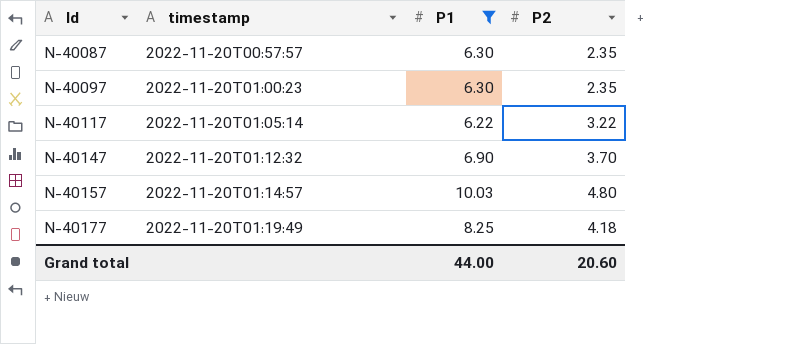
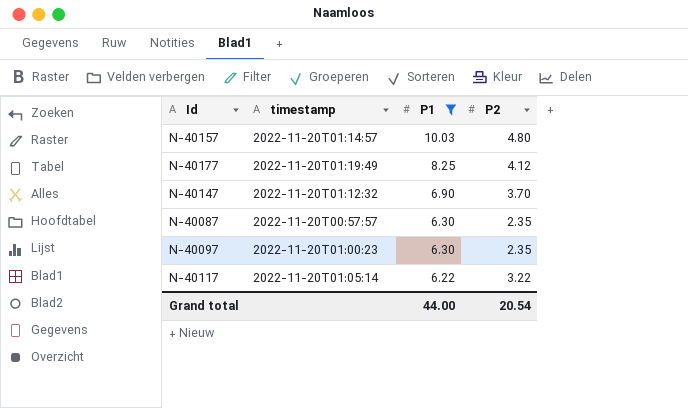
row order: Id ascending -> P1 descending
N-40177 | P2: 4.18 -> 4.12
Grand total | P2: 20.60 -> 20.54

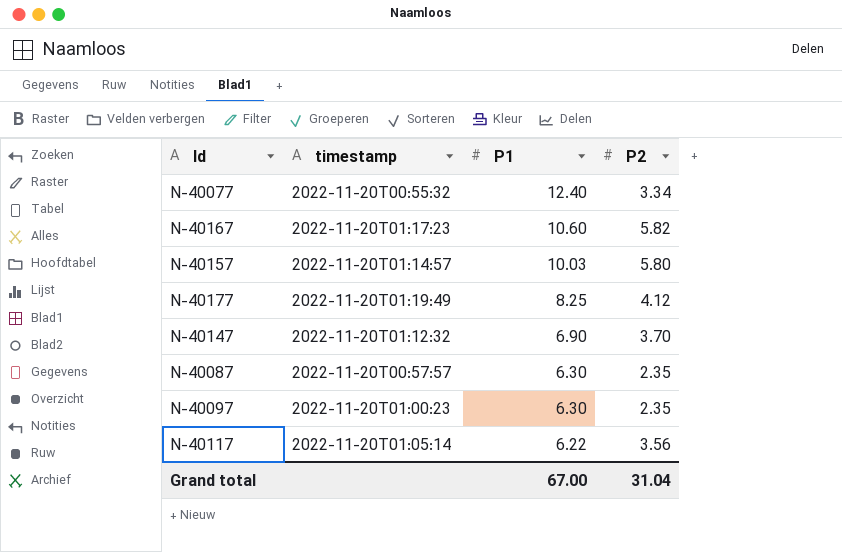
filter: P1 <= 10.03 -> none
N-40157 | P2: 4.80 -> 5.80
N-40117 | P2: 3.22 -> 3.56
Grand total | P1: 44.00 -> 67.00
Grand total | P2: 20.54 -> 31.04

